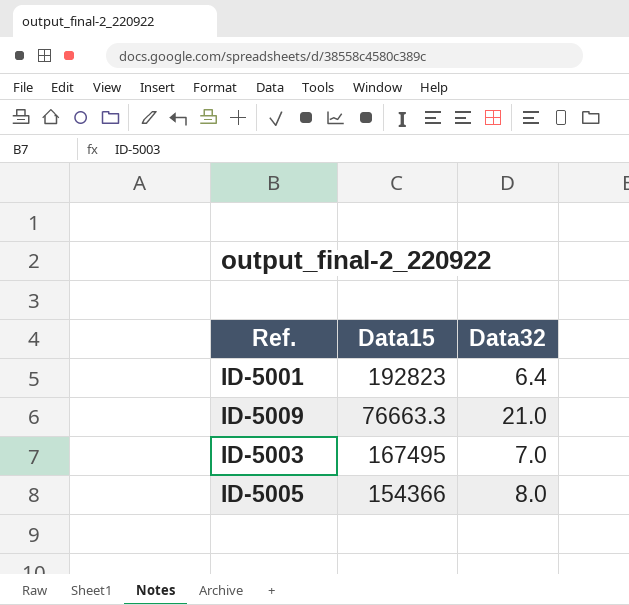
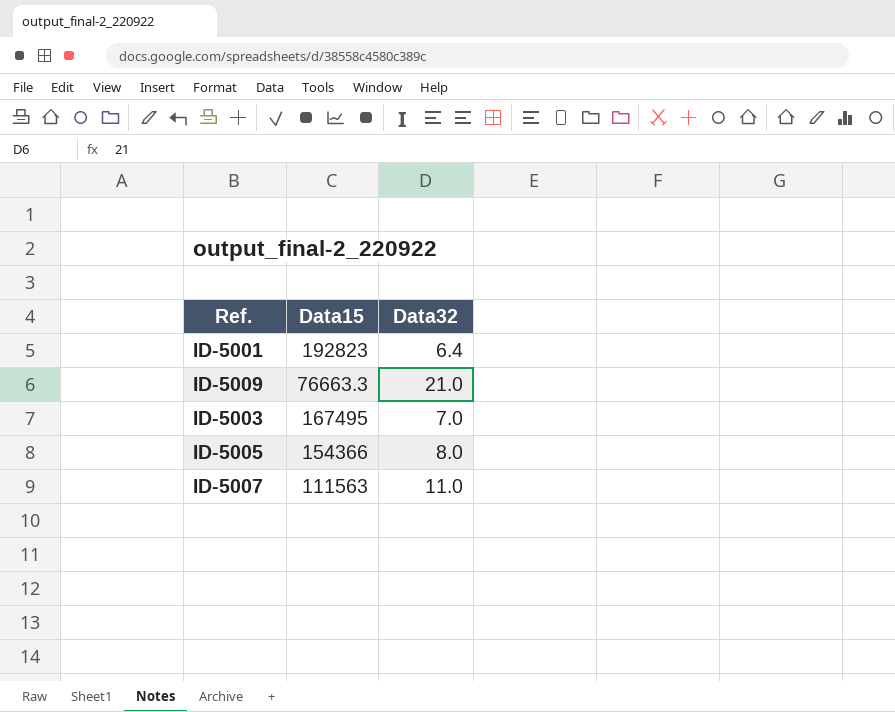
row ID-5007: none -> 111563 | 11.0

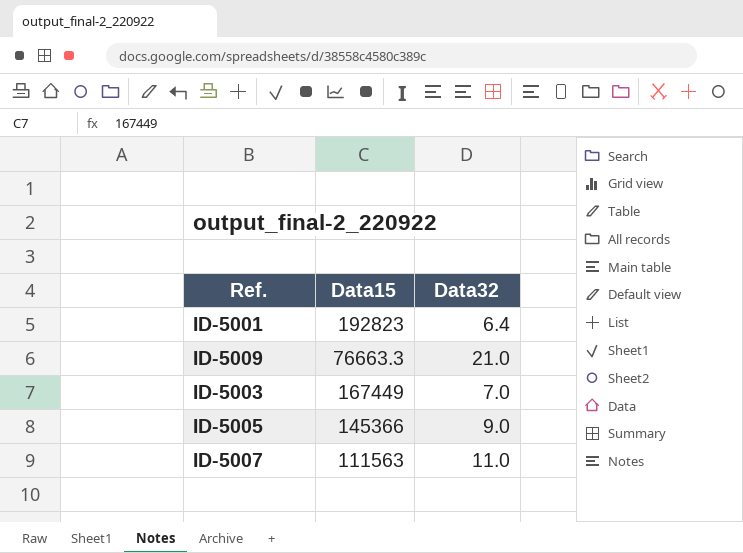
ID-5003 | Data15: 167495 -> 167449
ID-5005 | Data15: 154366 -> 145366
ID-5005 | Data32: 8.0 -> 9.0

